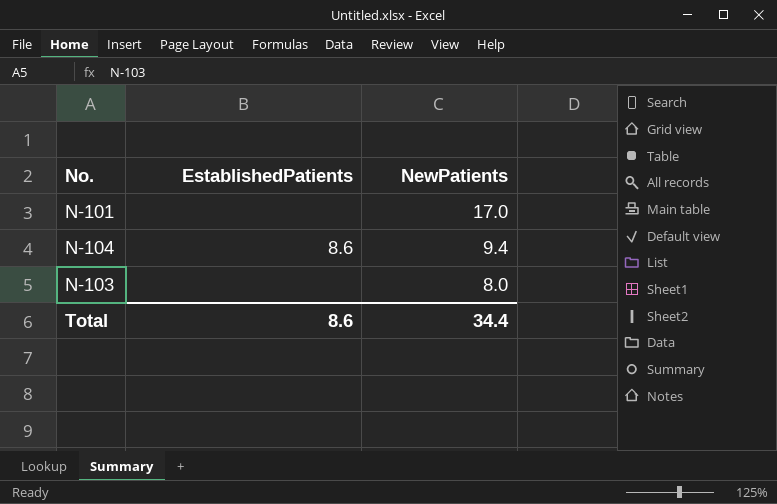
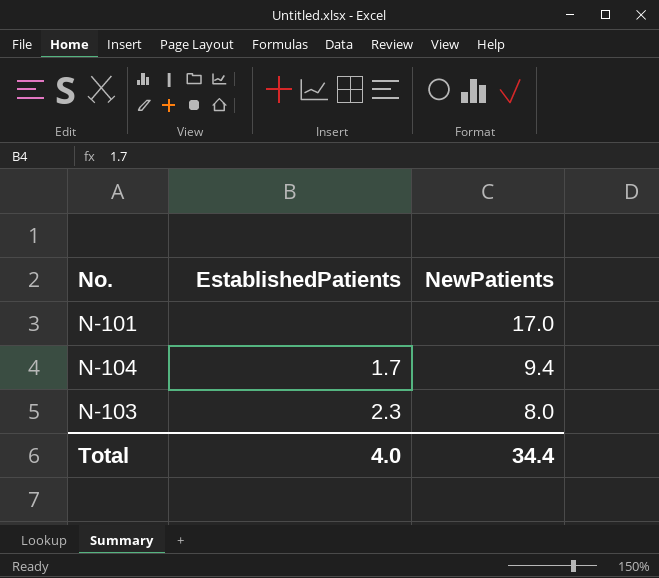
N-104 | EstablishedPatients: 8.6 -> 1.7
N-103 | EstablishedPatients: none -> 2.3
Total | EstablishedPatients: 8.6 -> 4.0

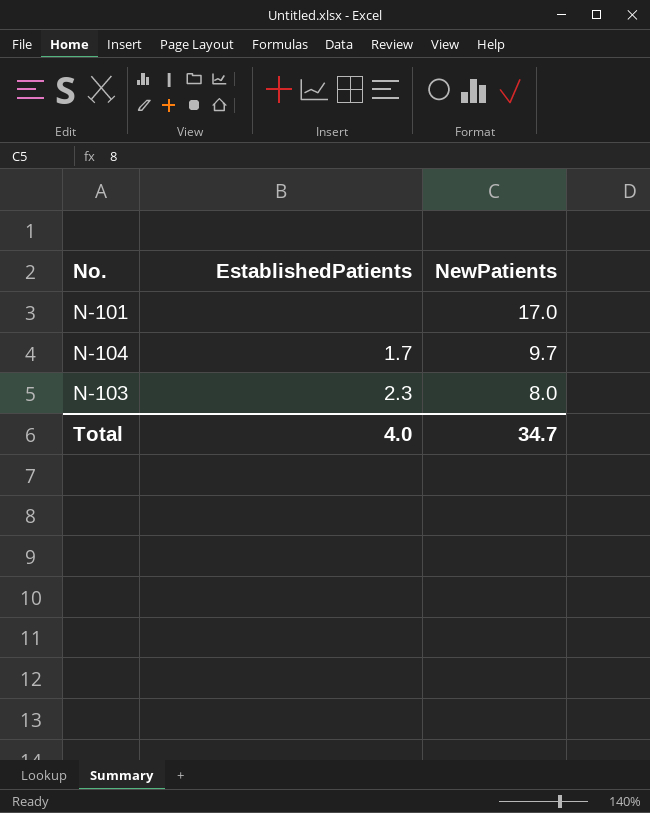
N-104 | NewPatients: 9.4 -> 9.7
Total | NewPatients: 34.4 -> 34.7

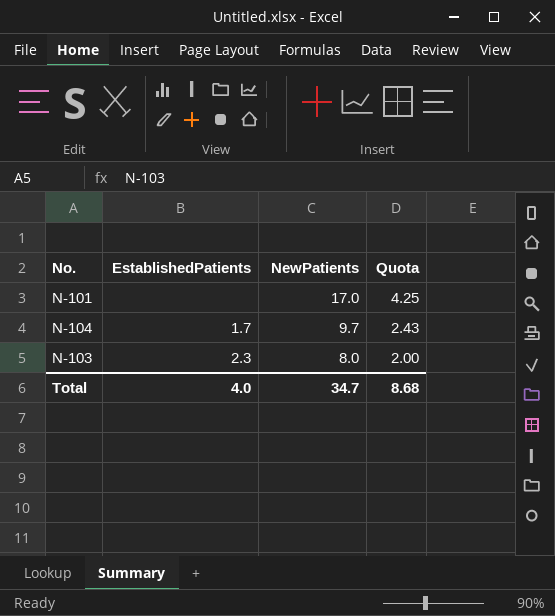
column Quota | formula: none -> [NewPatients] * 0.25

